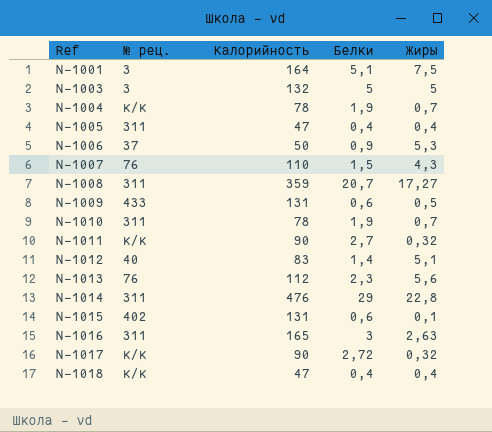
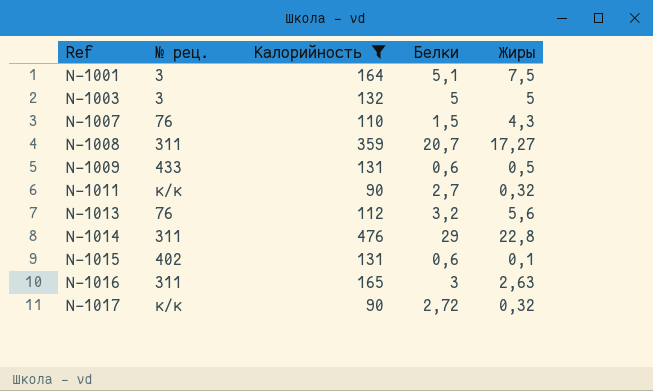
filter: none -> Калорийность >= 90
N-1013 | Белки: 2,3 -> 3,2

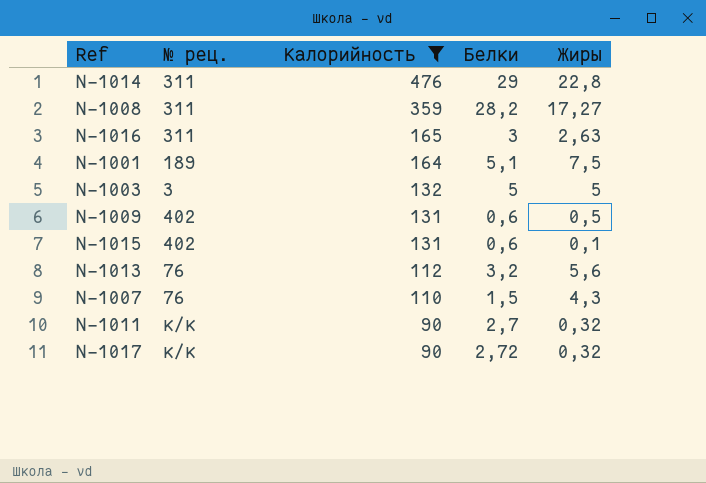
row order: Ref ascending -> Калорийность descending
N-1008 | Белки: 20,7 -> 28,2
N-1001 | № рец.: 3 -> 189
N-1009 | № рец.: 433 -> 402

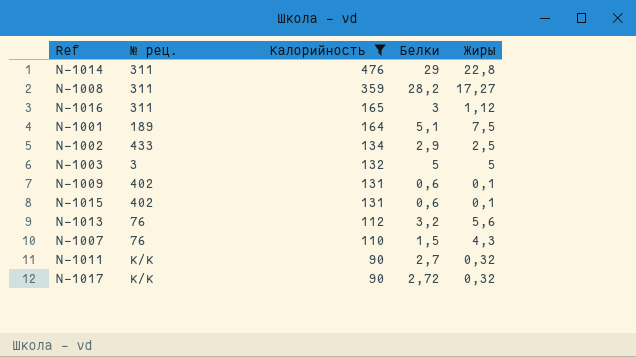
N-1016 | Жиры: 2,63 -> 1,12
row N-1002: none -> 433 | 134 | 2,9 | 2,5
N-1009 | Жиры: 0,5 -> 0,1

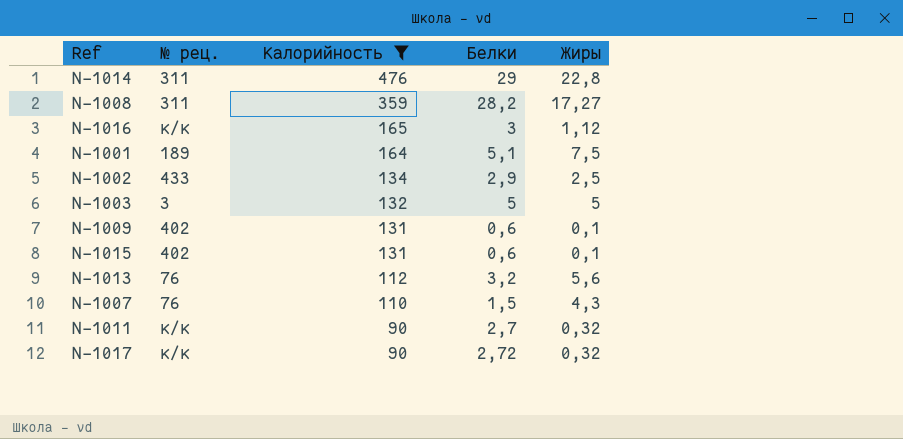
N-1016 | № рец.: 311 -> к/к

